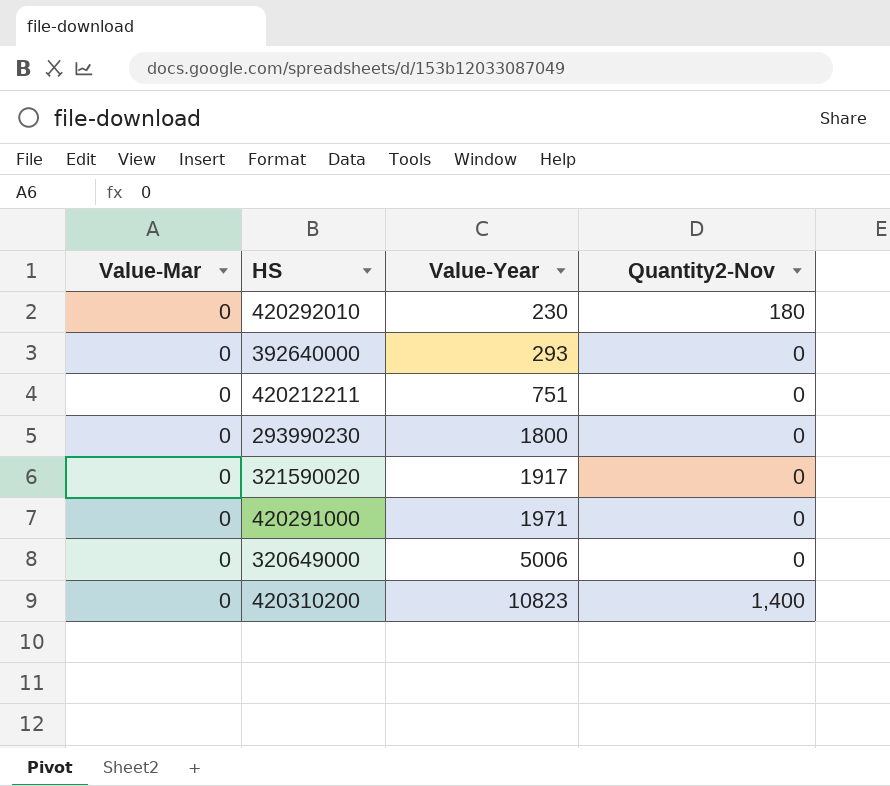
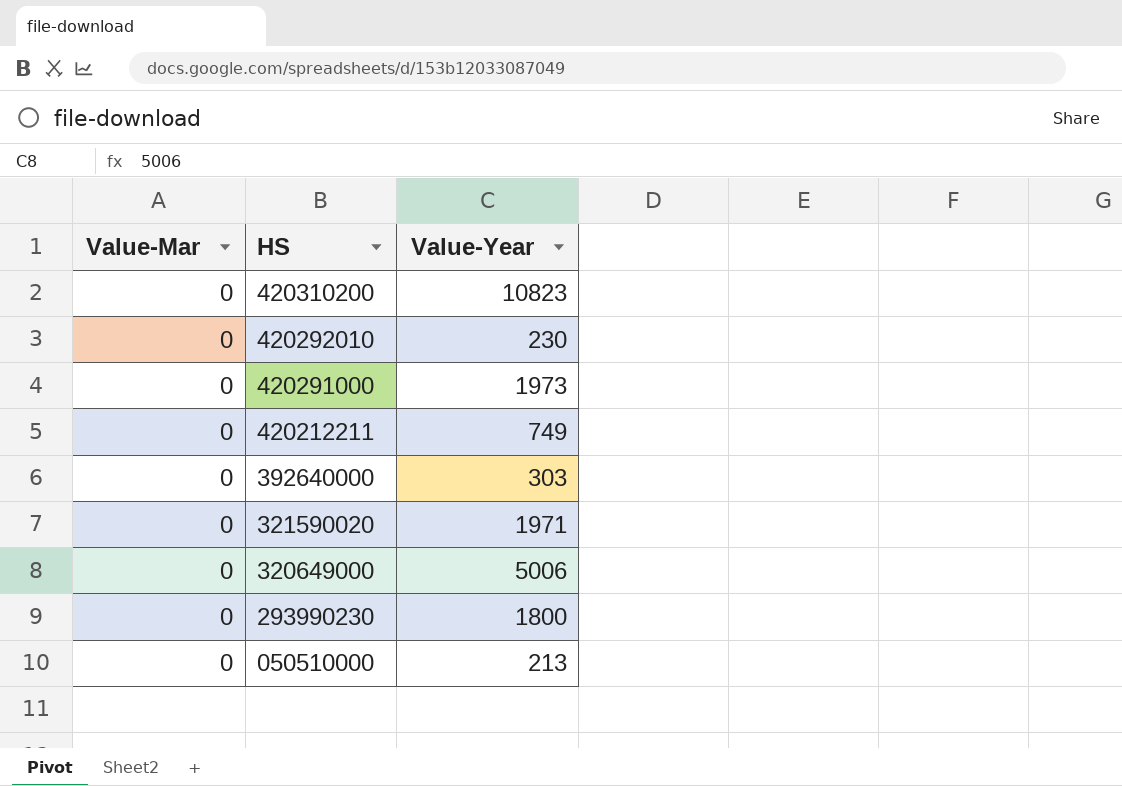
row order: Value-Year ascending -> HS descending
column Quantity2-Nov | position: 4 -> none
420291000 | Value-Year: 1971 -> 1973
420212211 | Value-Year: 751 -> 749
392640000 | Value-Year: 293 -> 303
321590020 | Value-Year: 1917 -> 1971
row 050510000: none -> 0 | 213

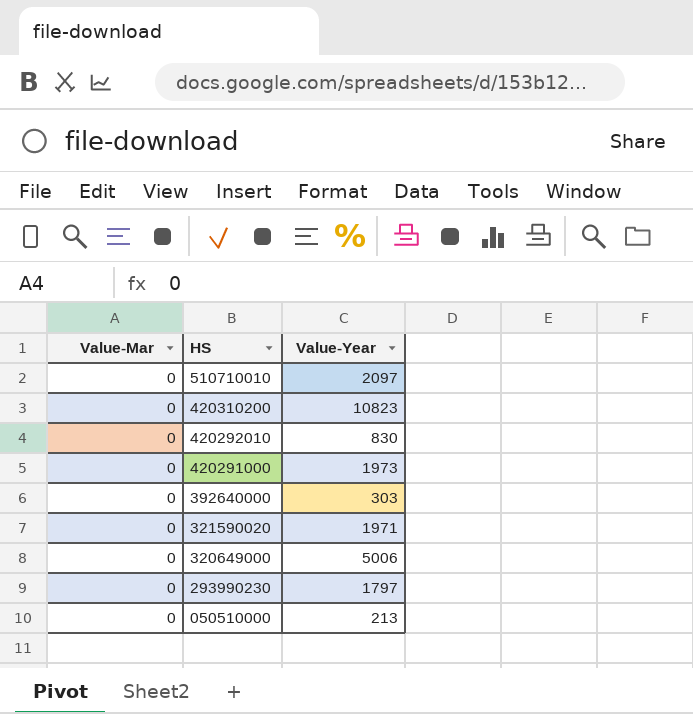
row 420212211: 0 | 749 -> none
row 510710010: none -> 0 | 2097
420292010 | Value-Year: 230 -> 830
293990230 | Value-Year: 1800 -> 1797

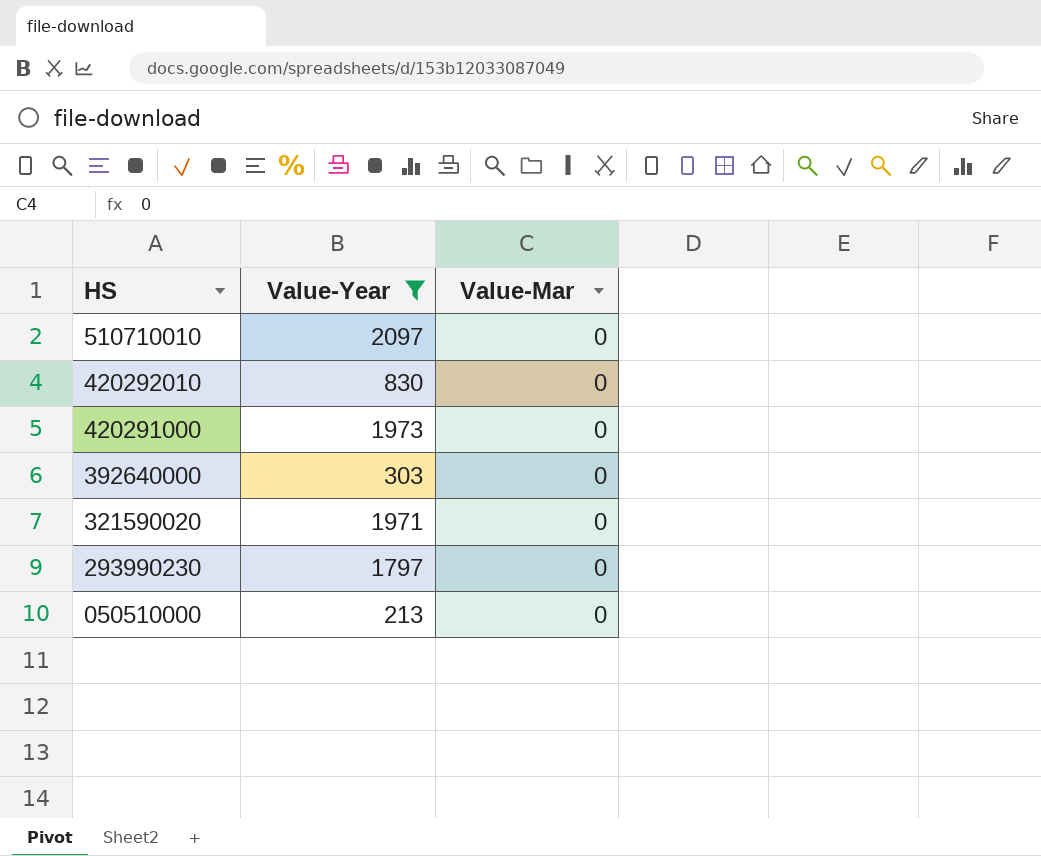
filter: none -> Value-Year <= 2097
column Value-Mar | position: 1 -> 3

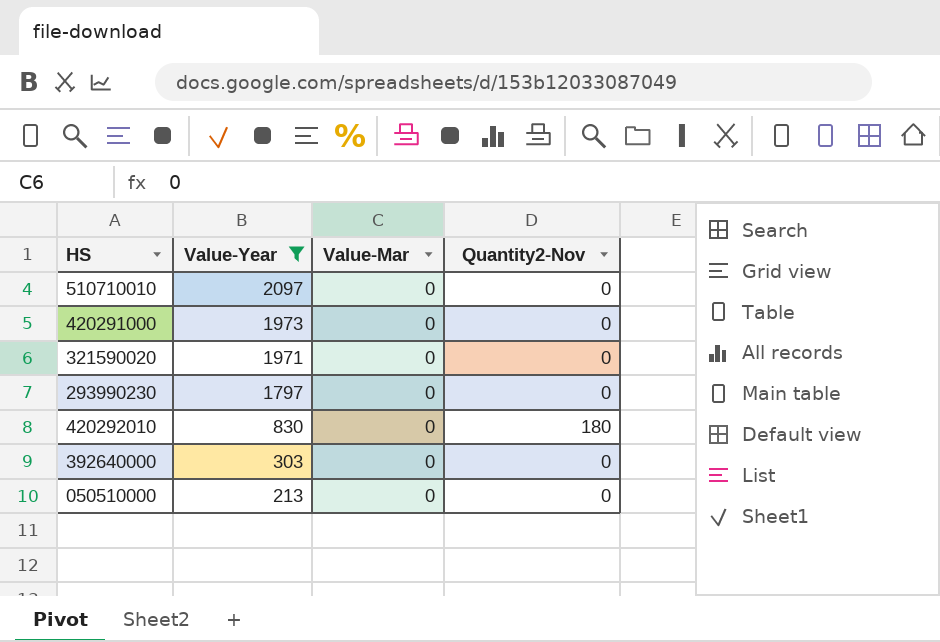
row order: HS descending -> Value-Year descending
column Quantity2-Nov | position: none -> 4

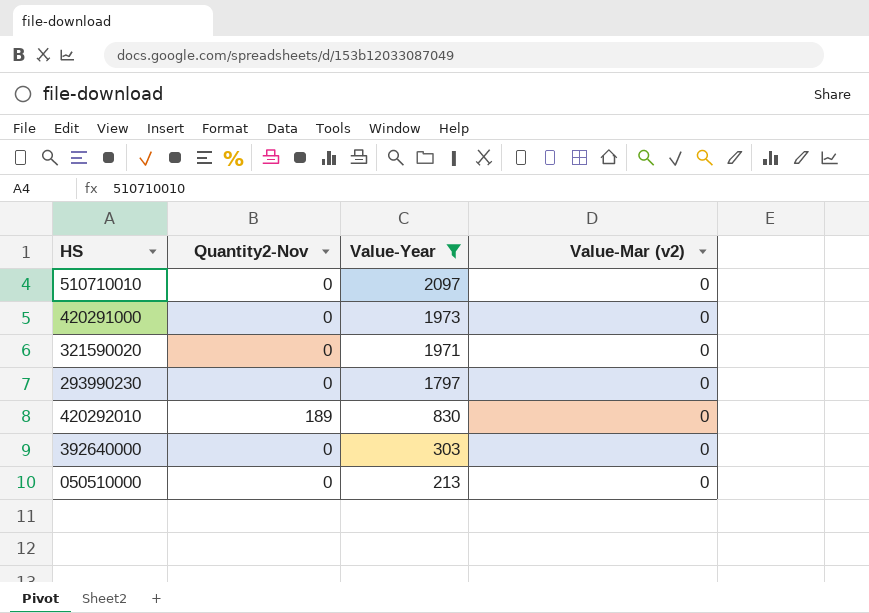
column Quantity2-Nov | position: 4 -> 2
column name: Value-Mar -> Value-Mar (v2)
420292010 | Quantity2-Nov: 180 -> 189

